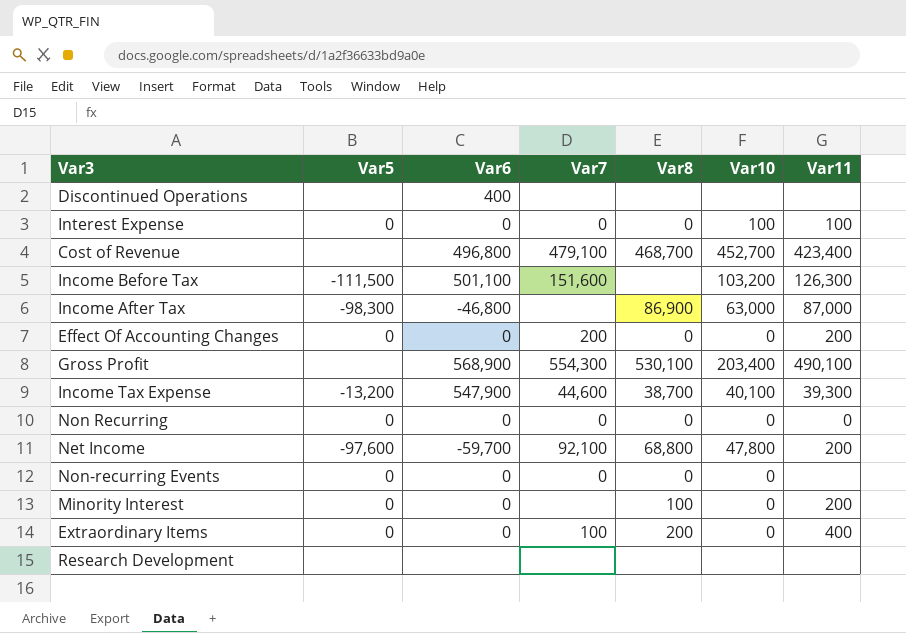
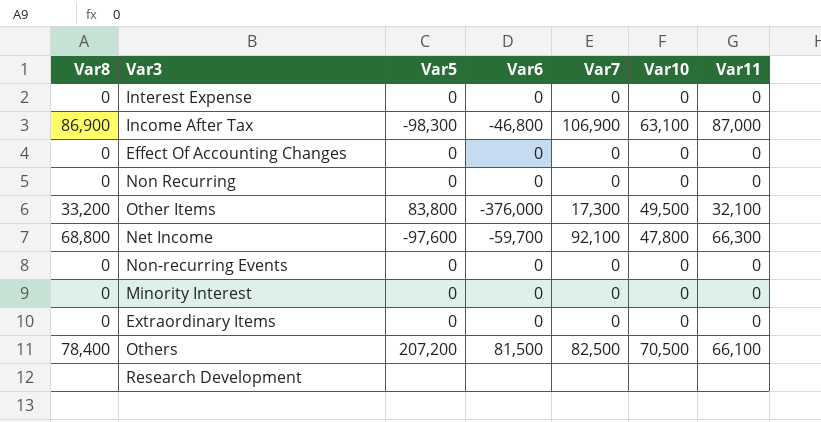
column Var8 | position: 5 -> 1
row Discontinued Operations: none | 400 | none | none | none | none -> none
row Cost of Revenue: none | 496,800 | 479,100 | 468,700 | 452,700 | 423,400 -> none
row Income Before Tax: -111,500 | 501,100 | 151,600 | none | 103,200 | 126,300 -> none
row Gross Profit: none | 568,900 | 554,300 | 530,100 | 203,400 | 490,100 -> none
row Income Tax Expense: -13,200 | 547,900 | 44,600 | 38,700 | 40,100 | 39,300 -> none
Interest Expense | Var10: 100 -> 0
Interest Expense | Var11: 100 -> 0
Income After Tax | Var7: none -> 106,900
Income After Tax | Var10: 63,000 -> 63,100
Effect Of Accounting Changes | Var7: 200 -> 0
Effect Of Accounting Changes | Var11: 200 -> 0
row Other Items: none -> 33,200 | 83,800 | -376,000 | 17,300 | 49,500 | 32,100
Net Income | Var11: 200 -> 66,300
Non-recurring Events | Var11: none -> 0
Minority Interest | Var8: 100 -> 0
Minority Interest | Var7: none -> 0
Minority Interest | Var11: 200 -> 0
Extraordinary Items | Var8: 200 -> 0
Extraordinary Items | Var7: 100 -> 0
Extraordinary Items | Var11: 400 -> 0
row Others: none -> 78,400 | 207,200 | 81,500 | 82,500 | 70,500 | 66,100

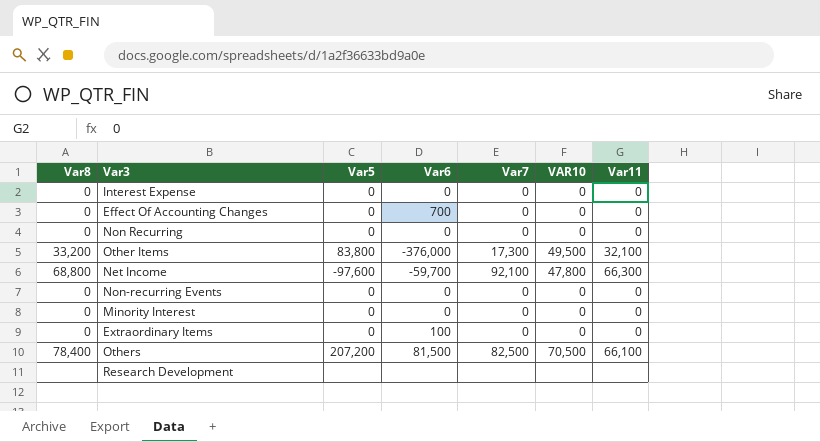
column name: Var10 -> VAR10
row Income After Tax: 86,900 | -98,300 | -46,800 | 106,900 | 63,100 | 87,000 -> none
Effect Of Accounting Changes | Var6: 0 -> 700
Extraordinary Items | Var6: 0 -> 100

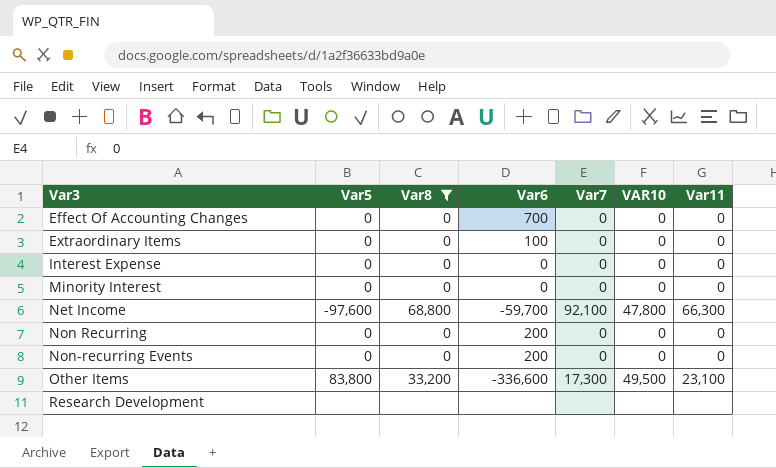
filter: none -> Var8 != 78,400
row order: none -> Var3 ascending
column Var8 | position: 1 -> 3
Non Recurring | Var6: 0 -> 200
Non-recurring Events | Var6: 0 -> 200
Other Items | Var6: -376,000 -> -336,600
Other Items | Var11: 32,100 -> 23,100

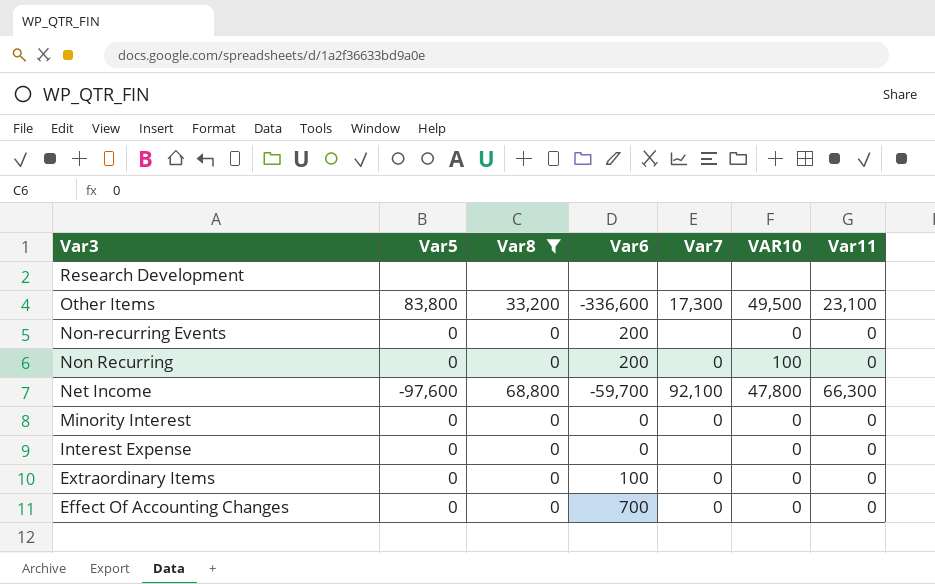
row order: Var3 ascending -> Var3 descending
Non-recurring Events | Var7: 0 -> none
Non Recurring | VAR10: 0 -> 100
Interest Expense | Var7: 0 -> none

